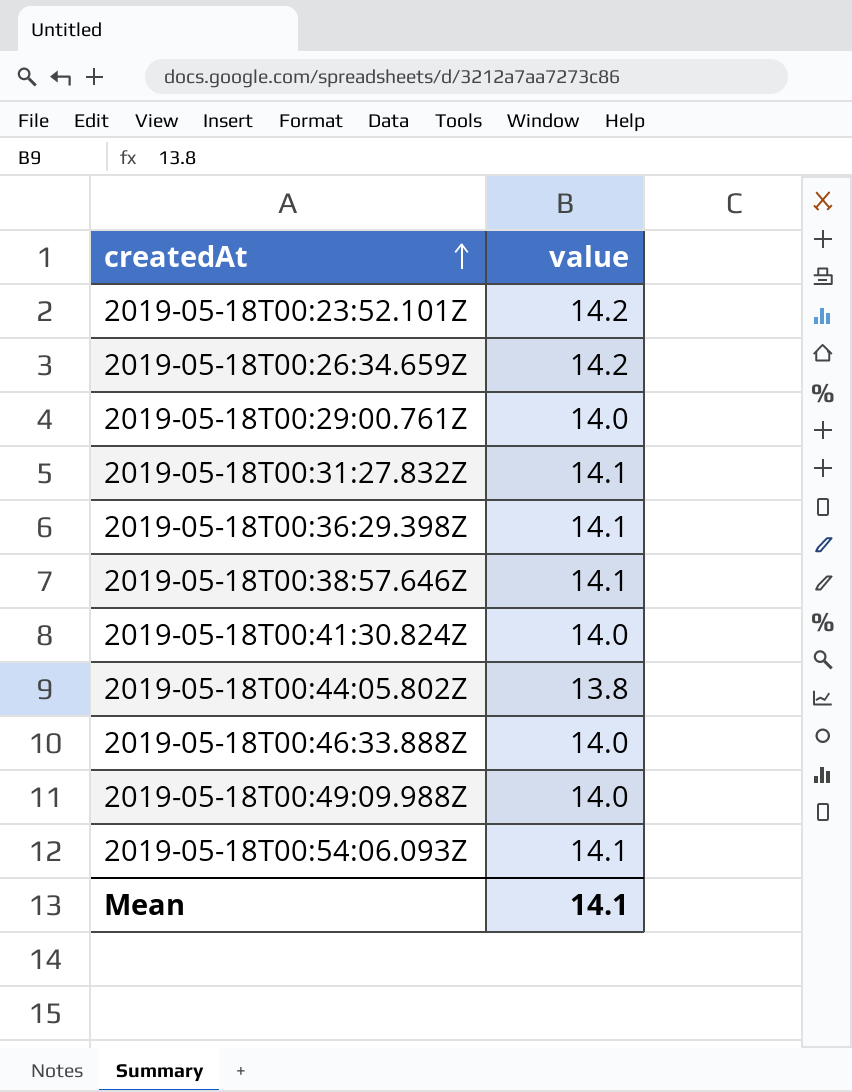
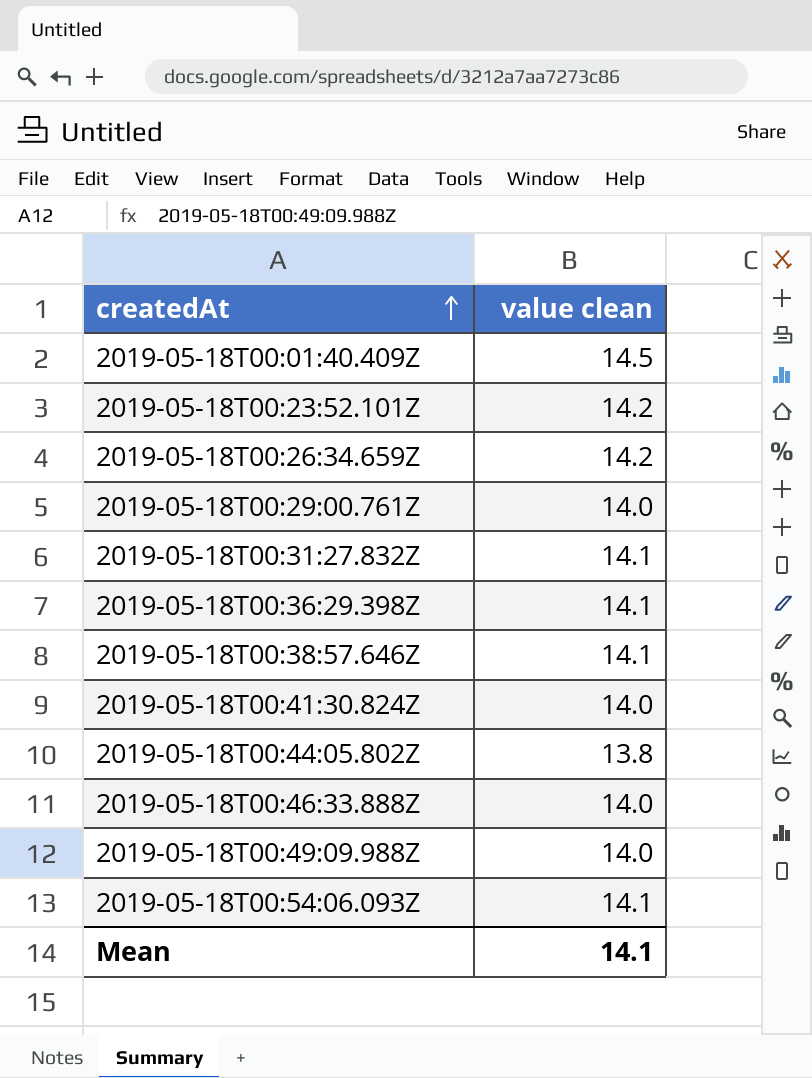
column name: value -> value clean
row 2019-05-18T00:01:40.409Z: none -> 14.5

